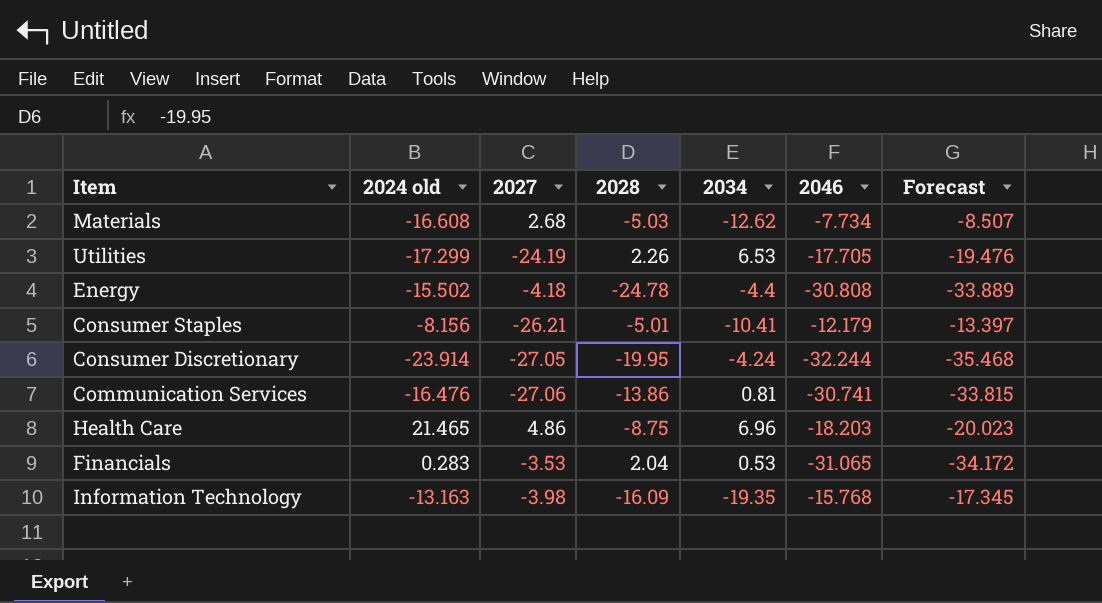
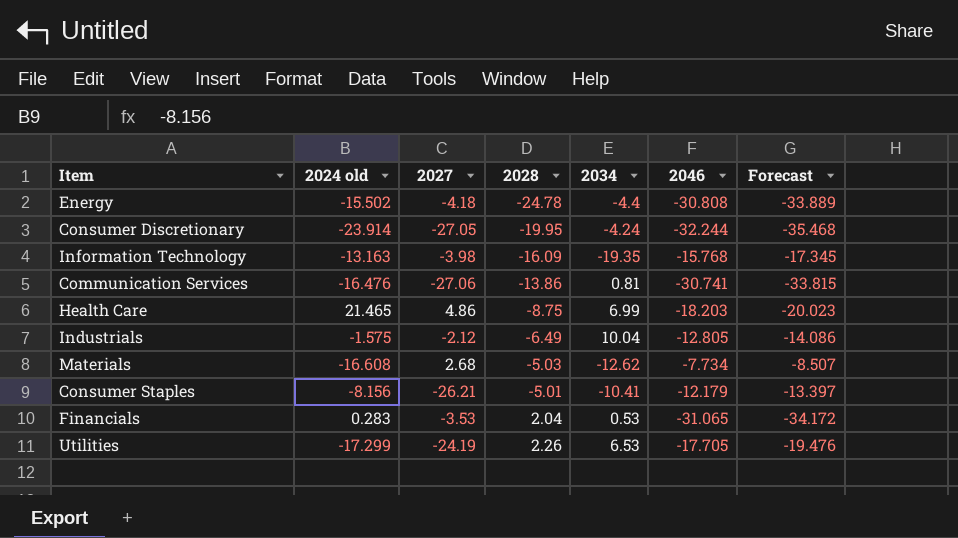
row order: none -> 2028 ascending
Health Care | 2034: 6.96 -> 6.99
row Industrials: none -> -1.575 | -2.12 | -6.49 | 10.04 | -12.805 | -14.086

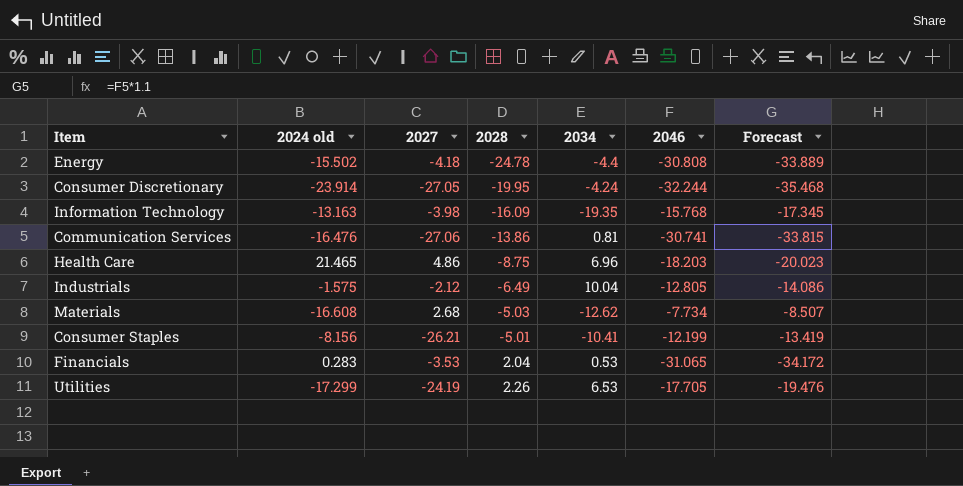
Health Care | 2034: 6.99 -> 6.96
Consumer Staples | 2046: -12.179 -> -12.199
Consumer Staples | Forecast: -13.397 -> -13.419

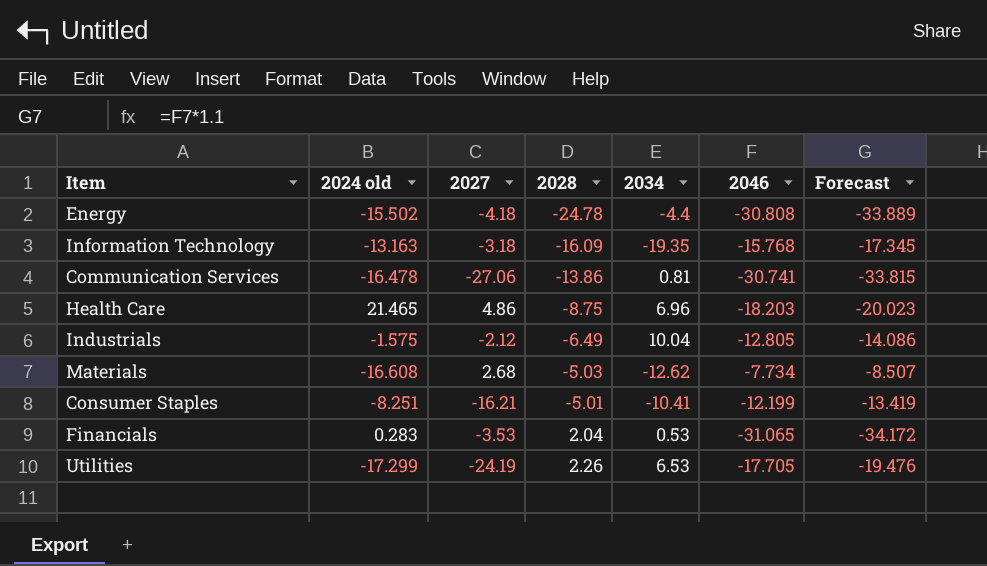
row Consumer Discretionary: -23.914 | -27.05 | -19.95 | -4.24 | -32.244 | -35.468 -> none
Information Technology | 2027: -3.98 -> -3.18
Communication Services | 2024 old: -16.476 -> -16.478
Consumer Staples | 2024 old: -8.156 -> -8.251
Consumer Staples | 2027: -26.21 -> -16.21

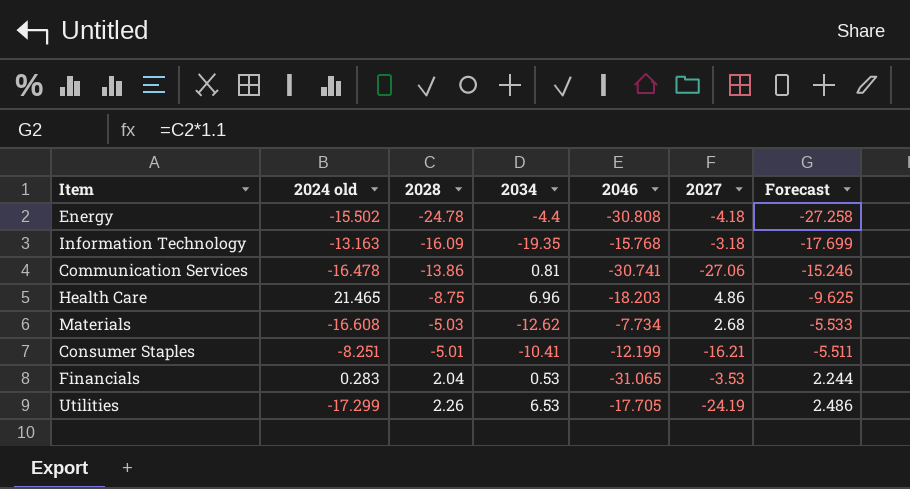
column 2027 | position: 3 -> 6
column Forecast | formula: [2046] * 1.1 -> [2028] * 1.1
row Industrials: -1.575 | -2.12 | -6.49 | 10.04 | -12.805 | -14.086 -> none

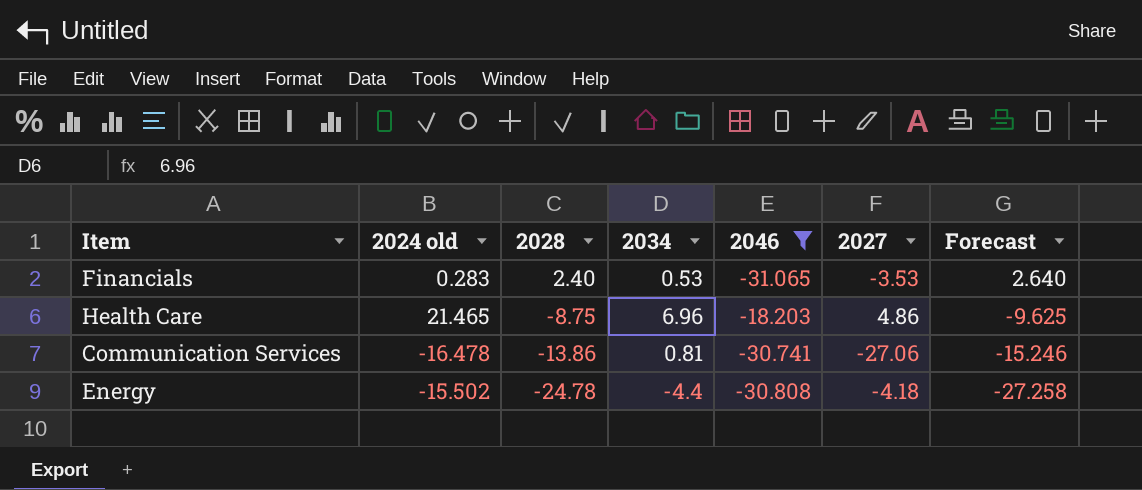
filter: none -> 2046 <= -18.203
row order: 2028 ascending -> 2028 descending
Financials | 2028: 2.04 -> 2.40
Financials | Forecast: 2.244 -> 2.640

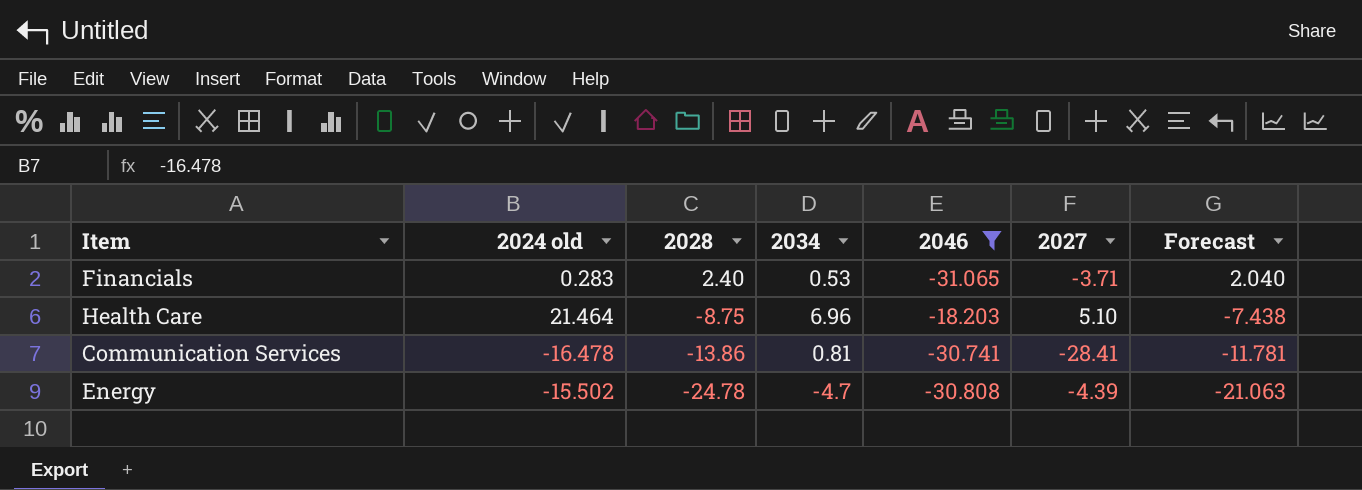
column Forecast | formula: [2028] * 1.1 -> [2028] * 0.85
Financials | 2027: -3.53 -> -3.71
Health Care | 2024 old: 21.465 -> 21.464
Health Care | 2027: 4.86 -> 5.10
Communication Services | 2027: -27.06 -> -28.41
Energy | 2034: -4.4 -> -4.7
Energy | 2027: -4.18 -> -4.39

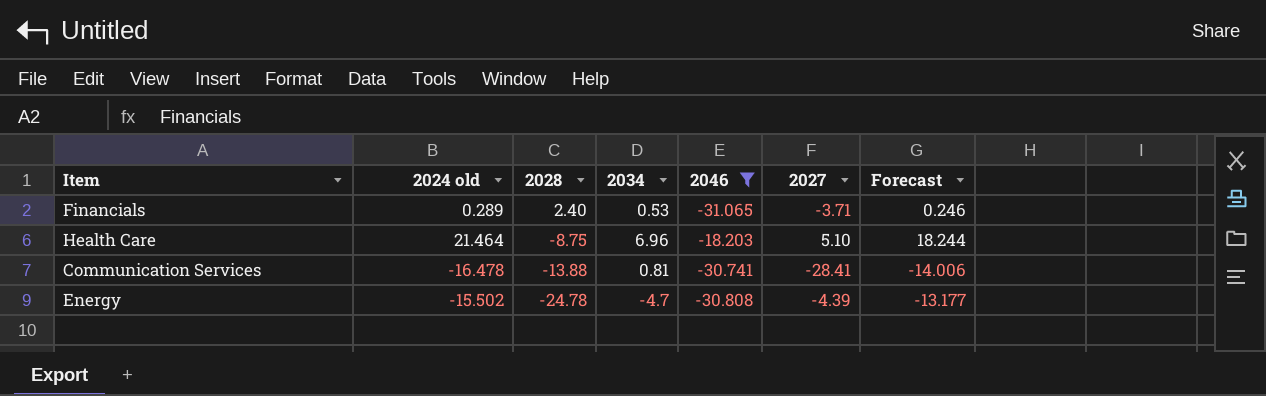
column Forecast | formula: [2028] * 0.85 -> [2024 old] * 0.85
Financials | 2024 old: 0.283 -> 0.289
Communication Services | 2028: -13.86 -> -13.88

